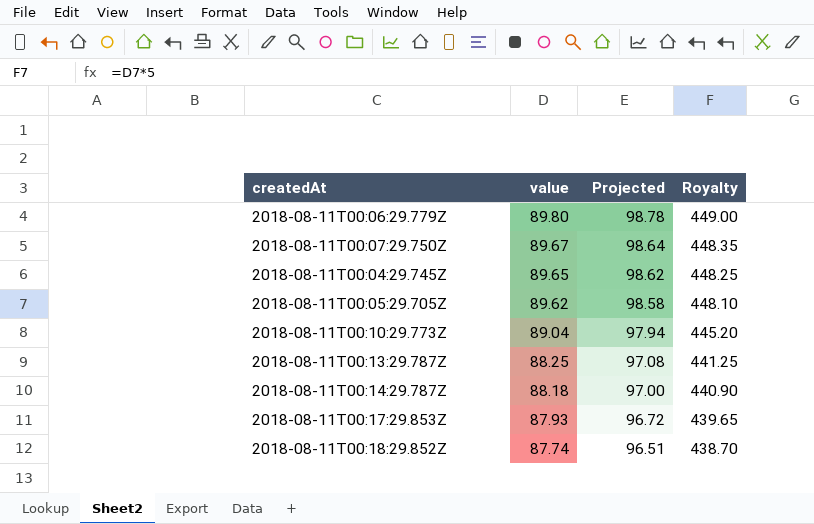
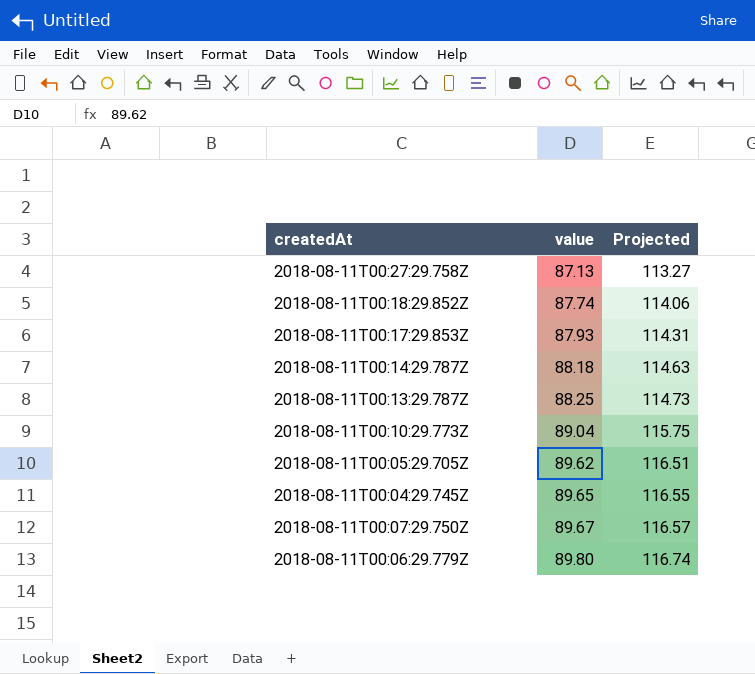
row order: value descending -> value ascending
column Royalty | formula: [value] * 5 -> none
column Projected | formula: [value] * 1.1 -> [value] * 1.3
row 2018-08-11T00:27:29.758Z: none -> 87.13 | 113.27

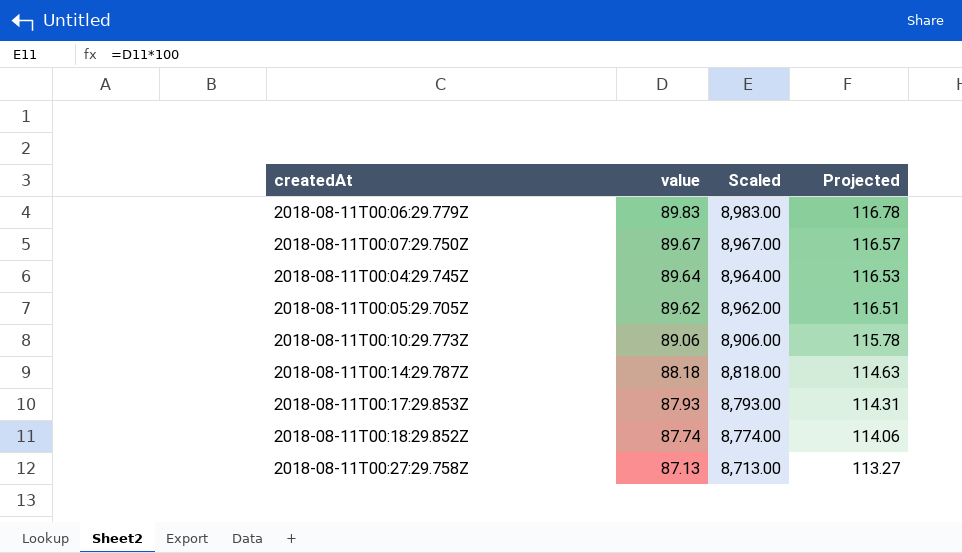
row order: value ascending -> value descending
column Scaled | formula: none -> [value] * 100
row 2018-08-11T00:13:29.787Z: 88.25 | 114.73 -> none
2018-08-11T00:06:29.779Z | value: 89.80 -> 89.83
2018-08-11T00:06:29.779Z | Projected: 116.74 -> 116.78
2018-08-11T00:04:29.745Z | value: 89.65 -> 89.64
2018-08-11T00:04:29.745Z | Projected: 116.55 -> 116.53
2018-08-11T00:10:29.773Z | value: 89.04 -> 89.06
2018-08-11T00:10:29.773Z | Projected: 115.75 -> 115.78

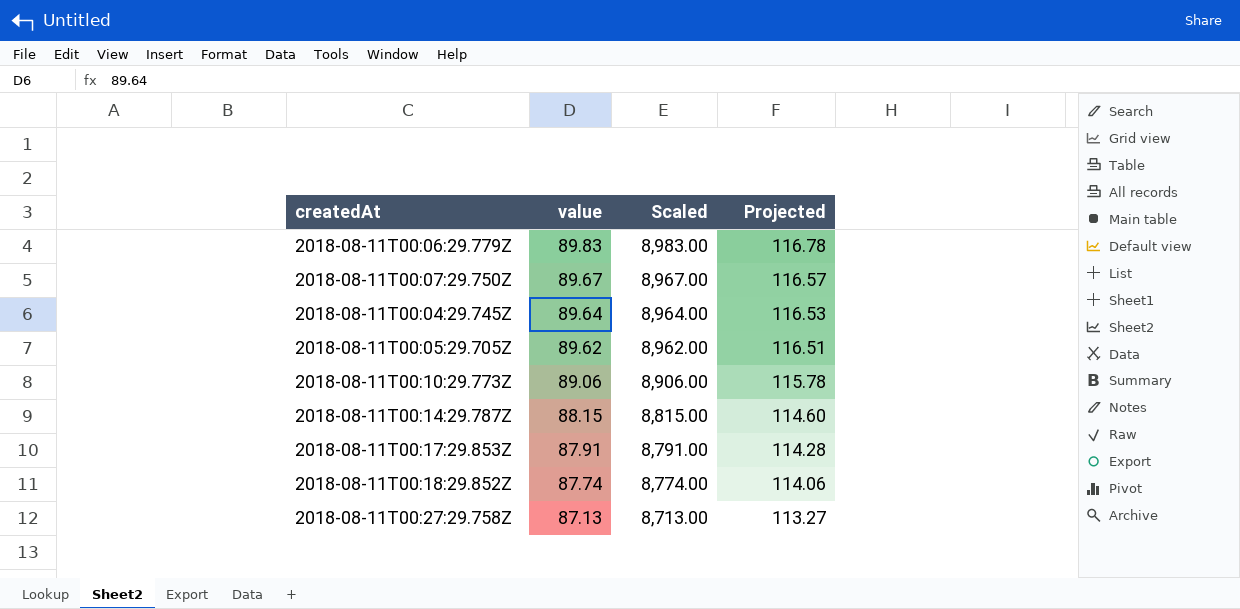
2018-08-11T00:14:29.787Z | value: 88.18 -> 88.15
2018-08-11T00:14:29.787Z | Scaled: 8,818.00 -> 8,815.00
2018-08-11T00:14:29.787Z | Projected: 114.63 -> 114.60
2018-08-11T00:17:29.853Z | value: 87.93 -> 87.91
2018-08-11T00:17:29.853Z | Scaled: 8,793.00 -> 8,791.00
2018-08-11T00:17:29.853Z | Projected: 114.31 -> 114.28

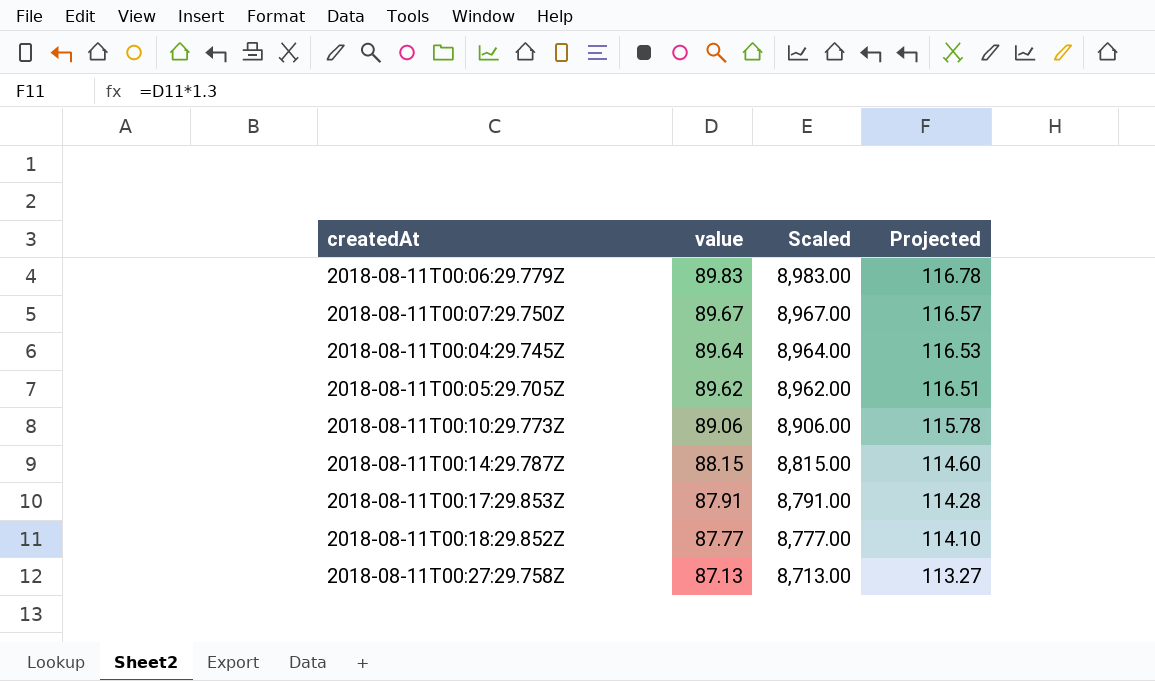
2018-08-11T00:18:29.852Z | value: 87.74 -> 87.77
2018-08-11T00:18:29.852Z | Scaled: 8,774.00 -> 8,777.00
2018-08-11T00:18:29.852Z | Projected: 114.06 -> 114.10

